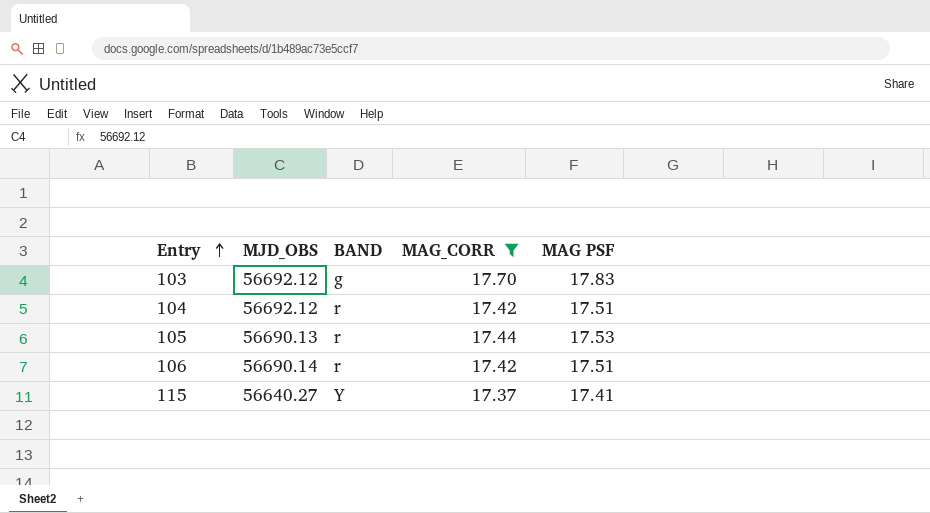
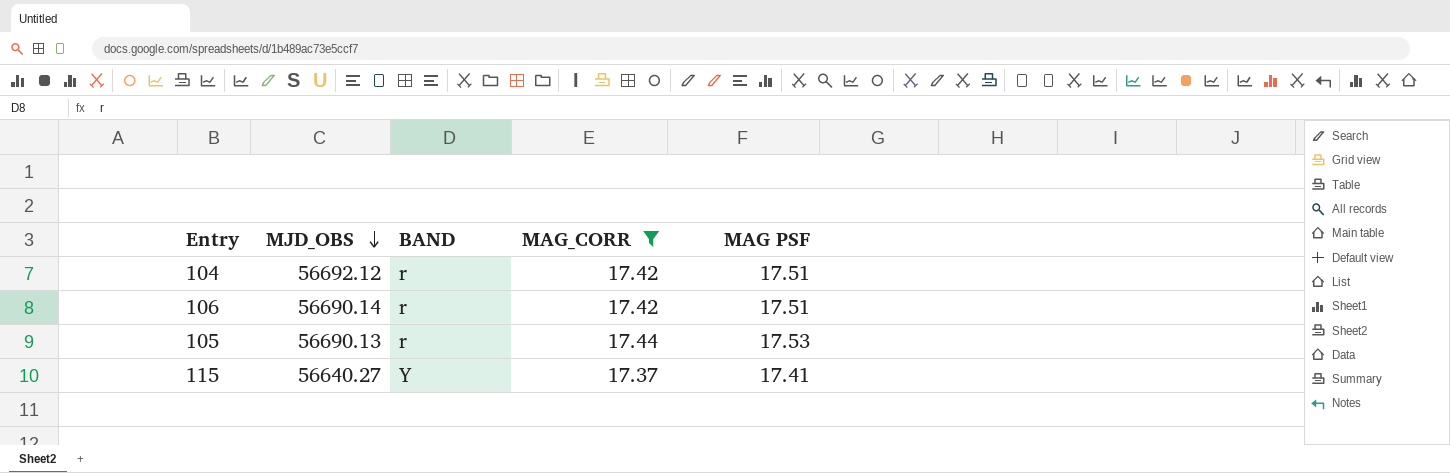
row order: Entry ascending -> MJD_OBS descending
row 103: 56692.12 | g | 17.70 | 17.83 -> none

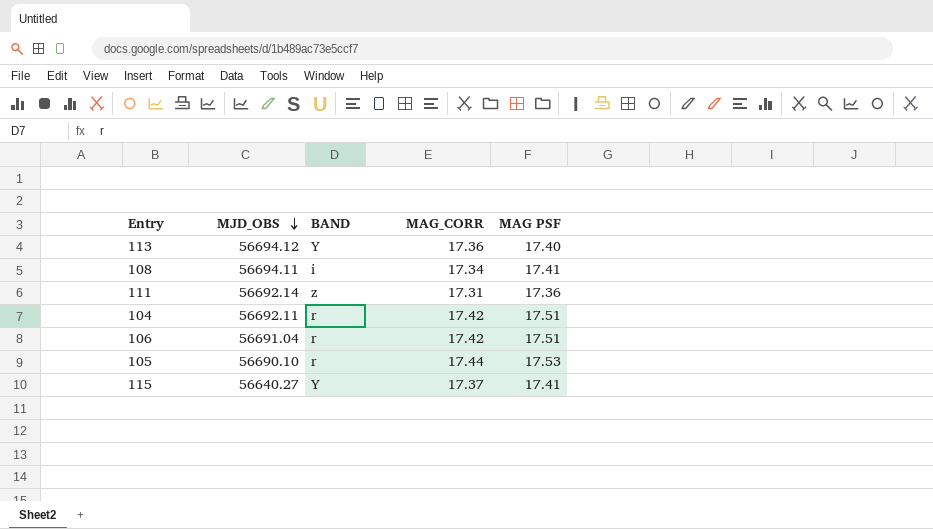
filter: MAG_CORR >= 17.37 -> none
104 | MJD_OBS: 56692.12 -> 56692.11
106 | MJD_OBS: 56690.14 -> 56691.04
105 | MJD_OBS: 56690.13 -> 56690.10

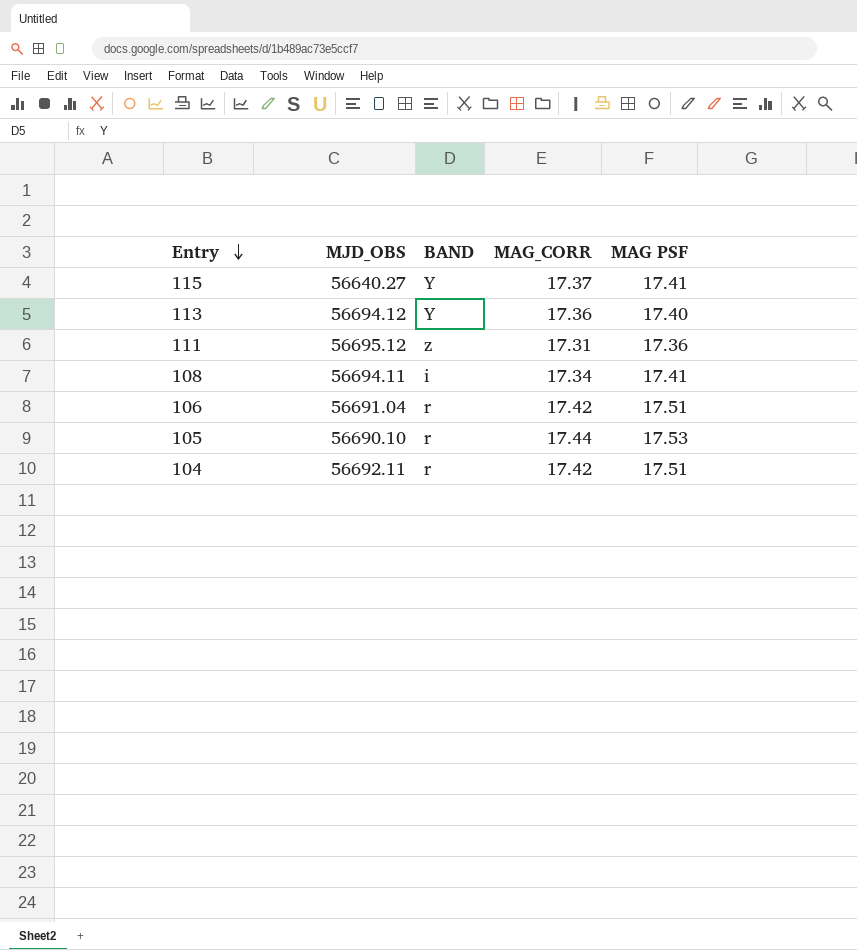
row order: MJD_OBS descending -> Entry descending
111 | MJD_OBS: 56692.14 -> 56695.12

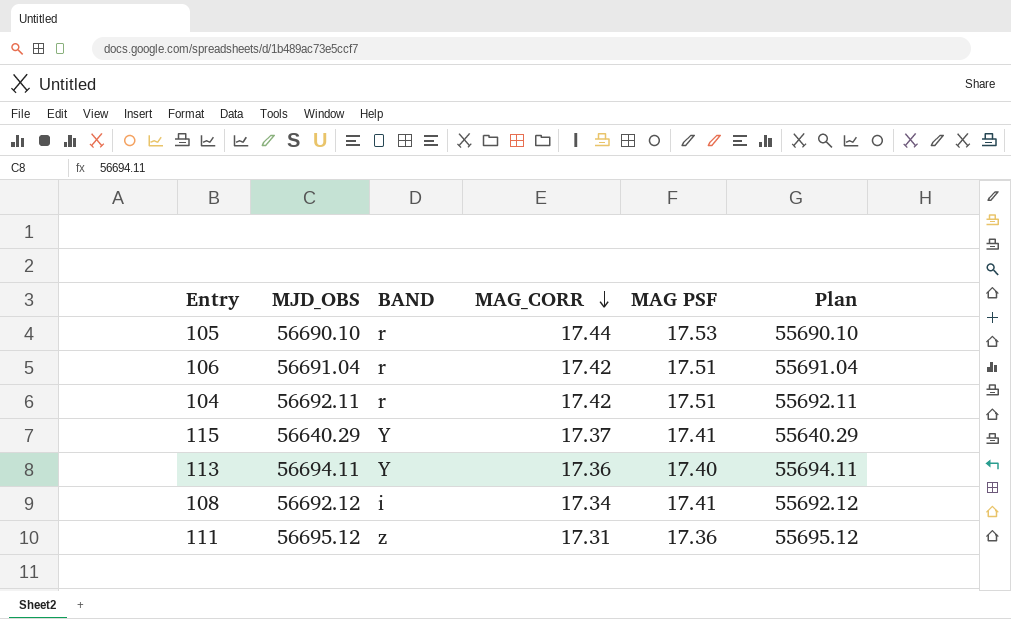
row order: Entry descending -> MAG_CORR descending
column Plan | formula: none -> [MJD_OBS] - 1000
115 | MJD_OBS: 56640.27 -> 56640.29
113 | MJD_OBS: 56694.12 -> 56694.11
108 | MJD_OBS: 56694.11 -> 56692.12

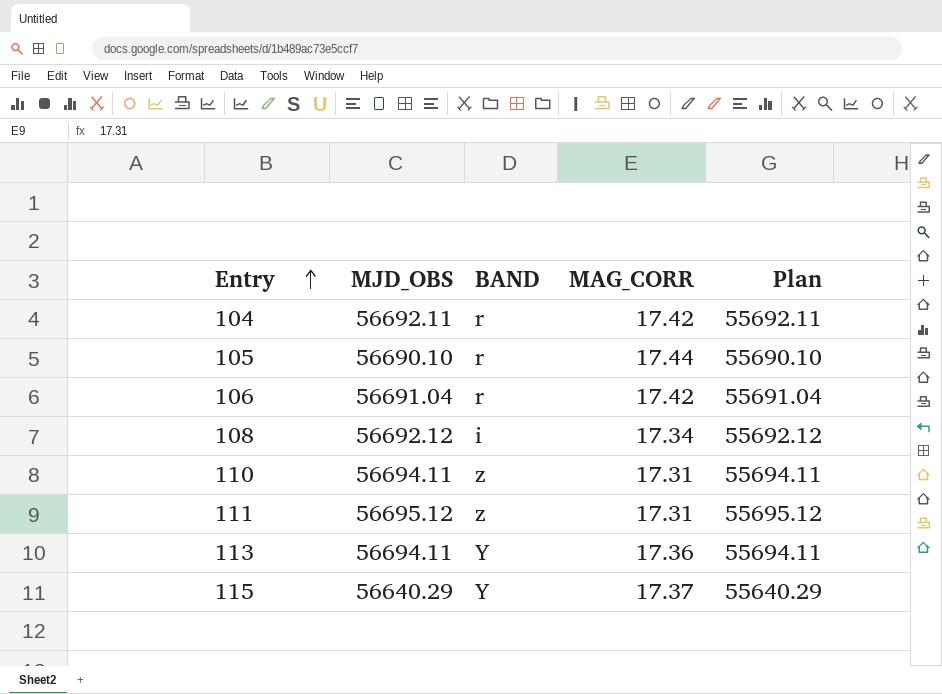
row order: MAG_CORR descending -> Entry ascending
column MAG PSF | position: 5 -> none
row 110: none -> 56694.11 | z | 17.31 | 55694.11

